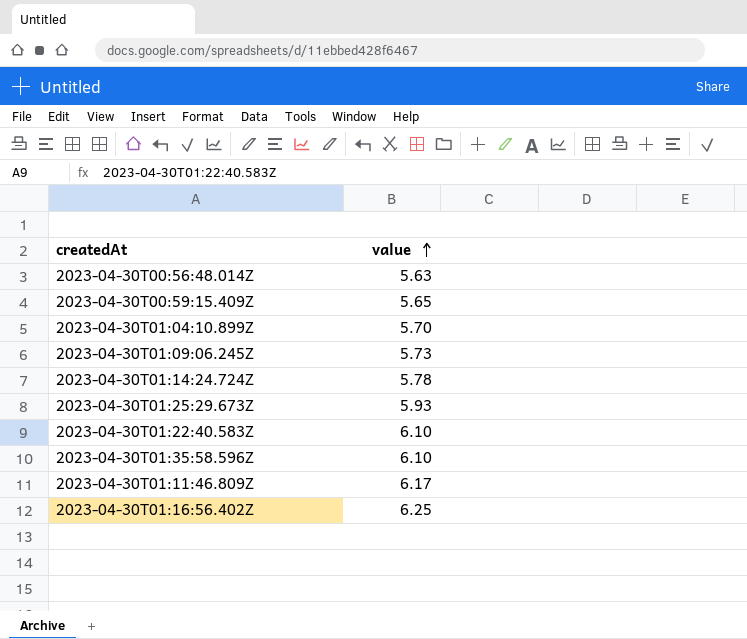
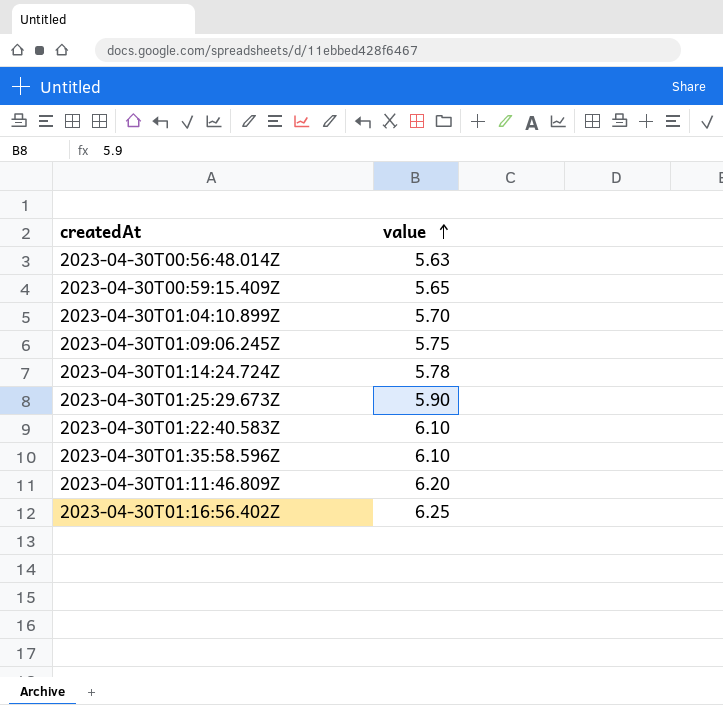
2023-04-30T01:09:06.245Z | value: 5.73 -> 5.75
2023-04-30T01:25:29.673Z | value: 5.93 -> 5.90
2023-04-30T01:11:46.809Z | value: 6.17 -> 6.20

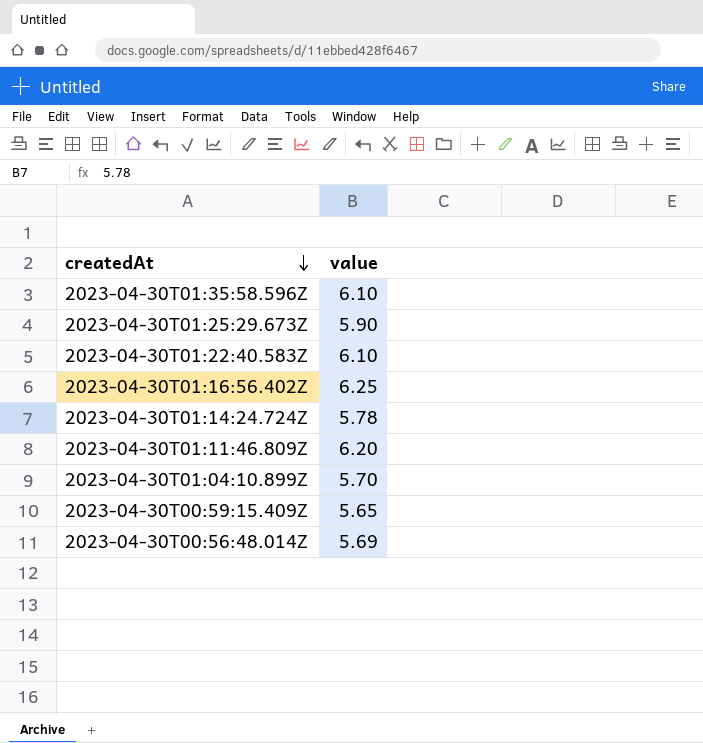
row order: value ascending -> createdAt descending
row 2023-04-30T01:09:06.245Z: 5.75 -> none
2023-04-30T00:56:48.014Z | value: 5.63 -> 5.69

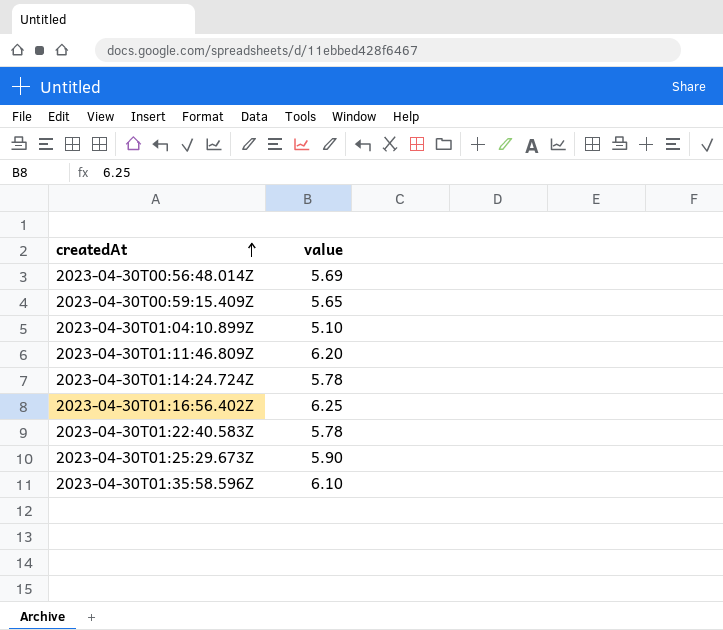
row order: createdAt descending -> createdAt ascending
2023-04-30T01:04:10.899Z | value: 5.70 -> 5.10
2023-04-30T01:22:40.583Z | value: 6.10 -> 5.78

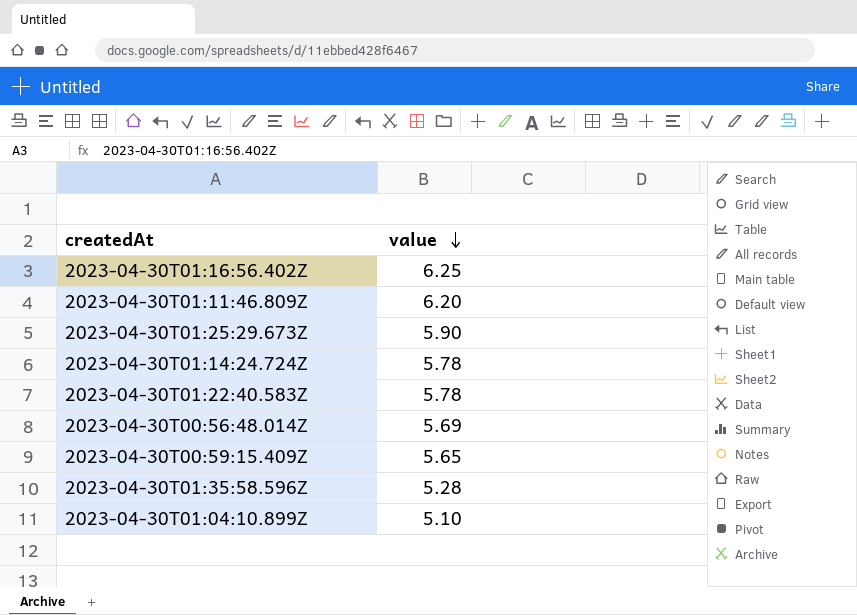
row order: createdAt ascending -> value descending
2023-04-30T01:35:58.596Z | value: 6.10 -> 5.28

